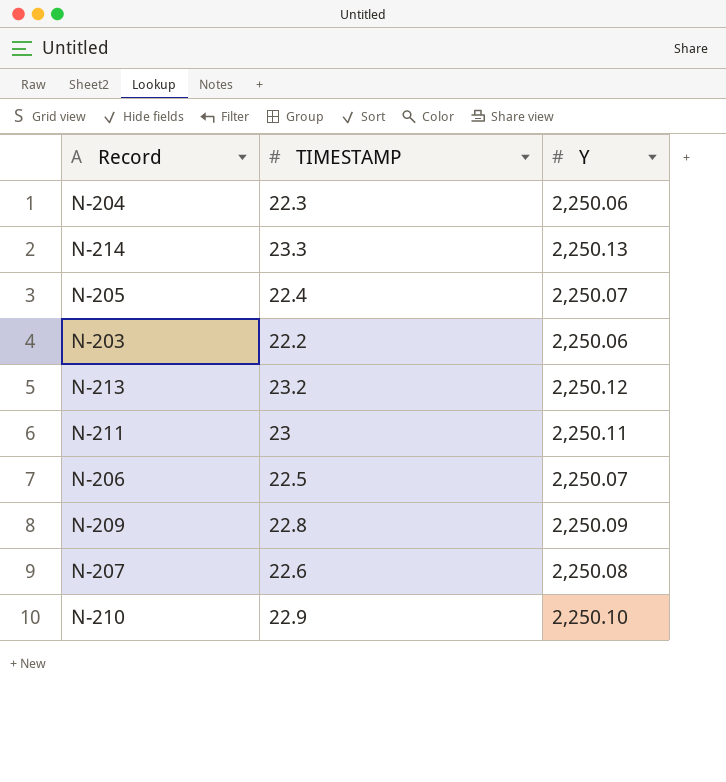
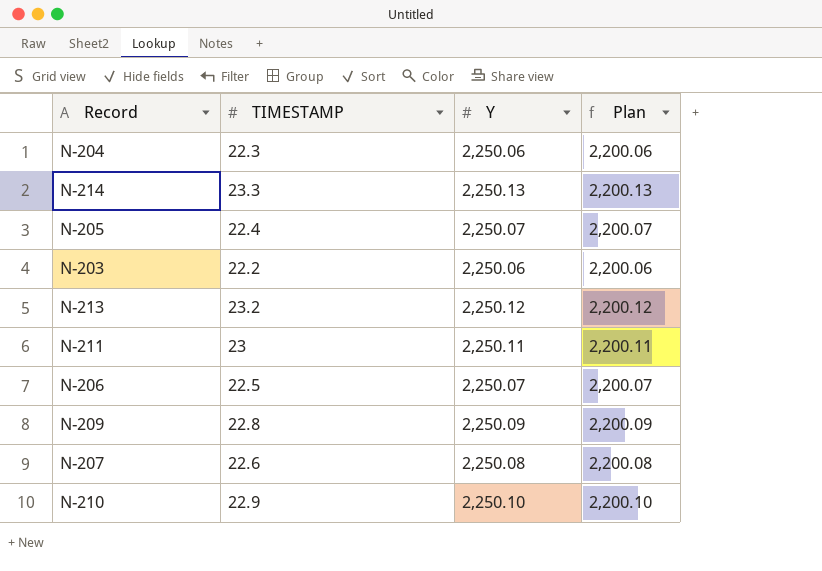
column Plan | formula: none -> [Y] - 50

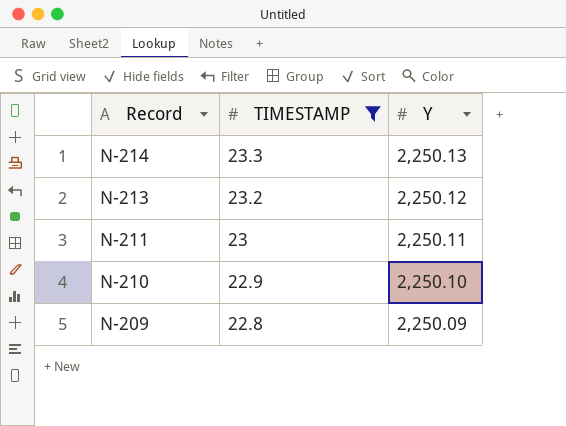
filter: none -> TIMESTAMP >= 22.8
row order: none -> Record descending
column Plan | formula: [Y] - 50 -> none

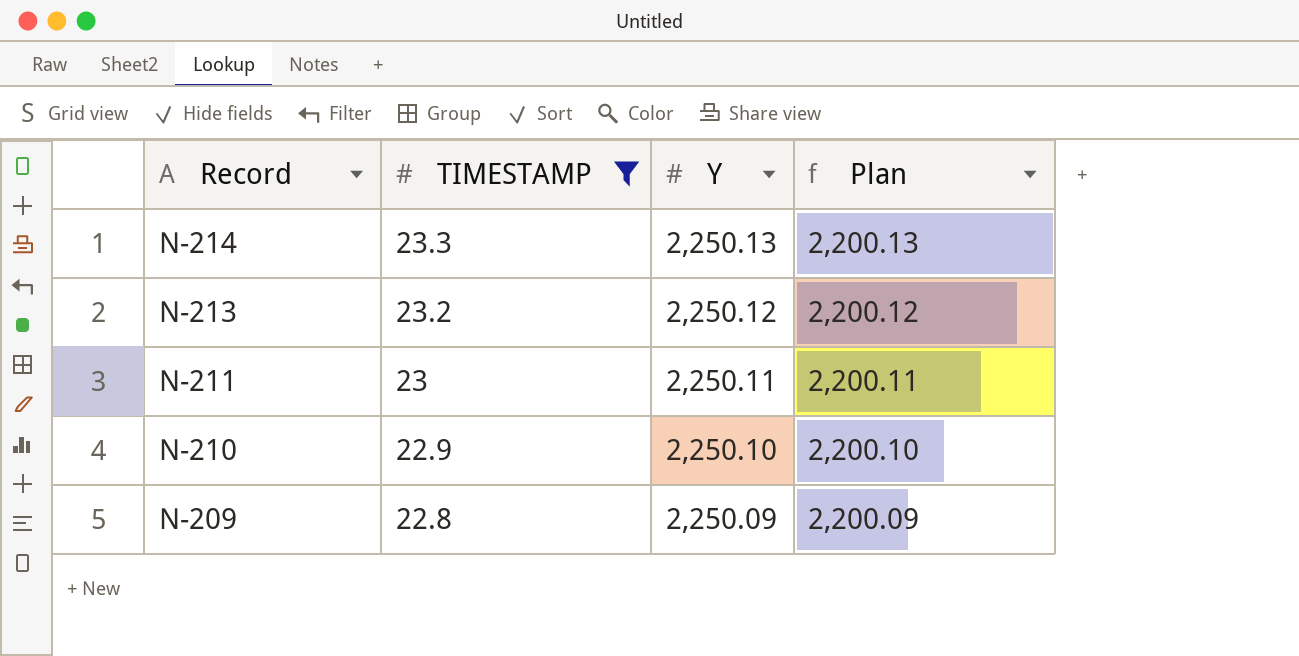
column Plan | formula: none -> [Y] - 50

